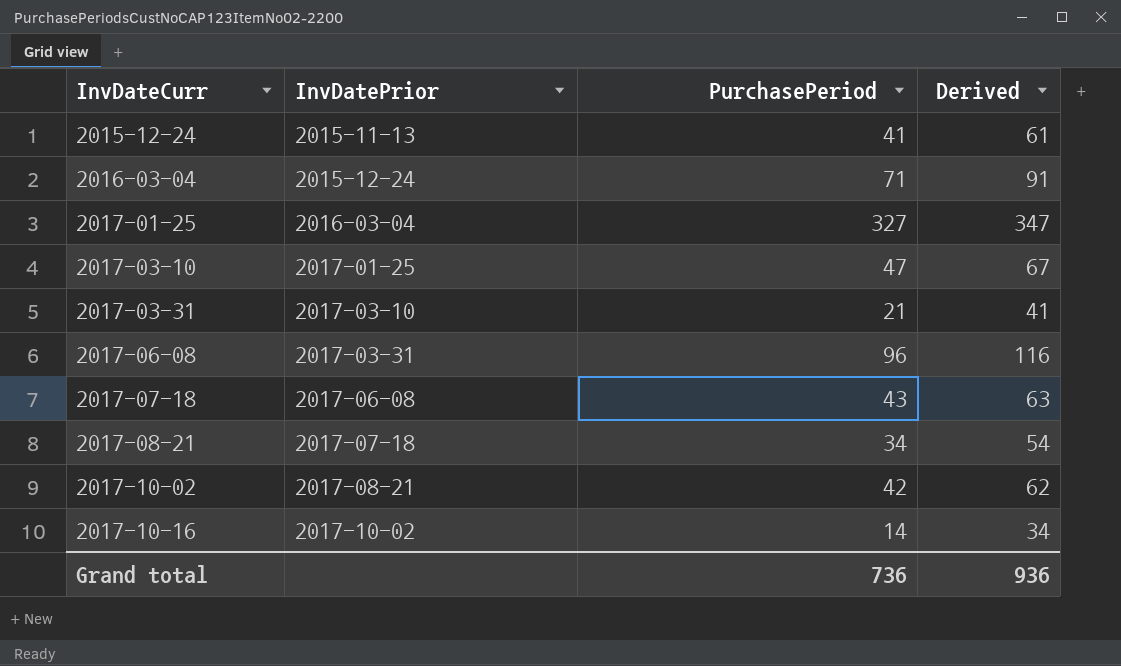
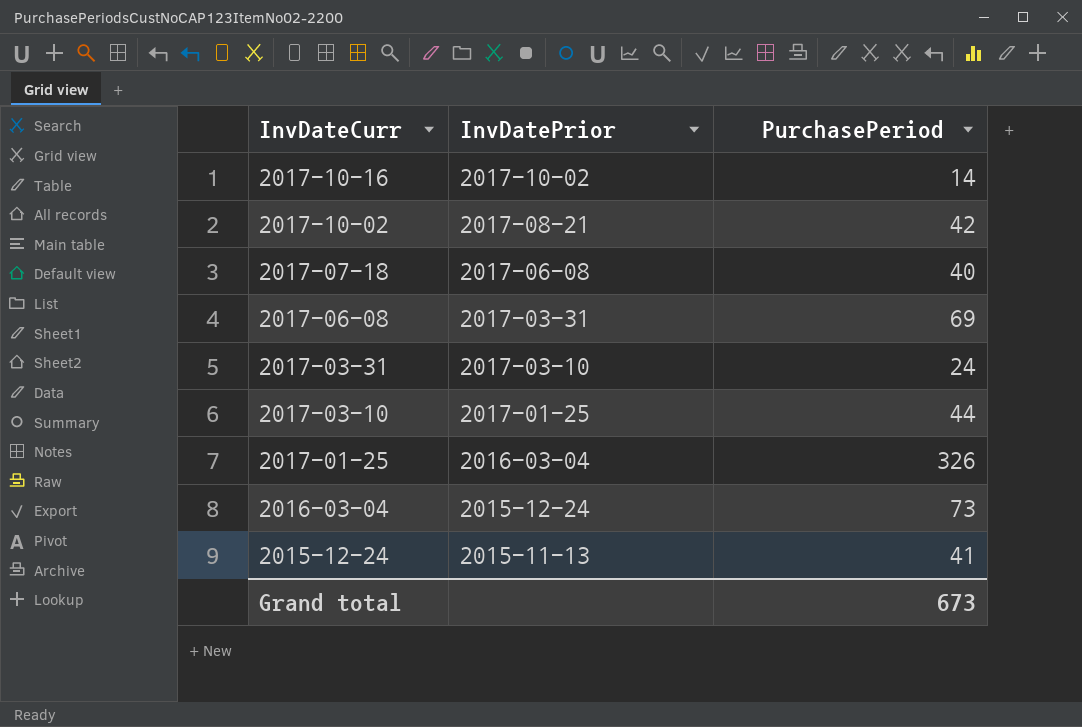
row order: InvDateCurr ascending -> InvDateCurr descending
column Derived | formula: [PurchasePeriod] + 20 -> none
row 2017-08-21: 2017-07-18 | 34 | 54 -> none
2017-07-18 | PurchasePeriod: 43 -> 40
2017-06-08 | PurchasePeriod: 96 -> 69
2017-03-31 | PurchasePeriod: 21 -> 24
2017-03-10 | PurchasePeriod: 47 -> 44
2017-01-25 | PurchasePeriod: 327 -> 326
2016-03-04 | PurchasePeriod: 71 -> 73
Grand total | PurchasePeriod: 736 -> 673

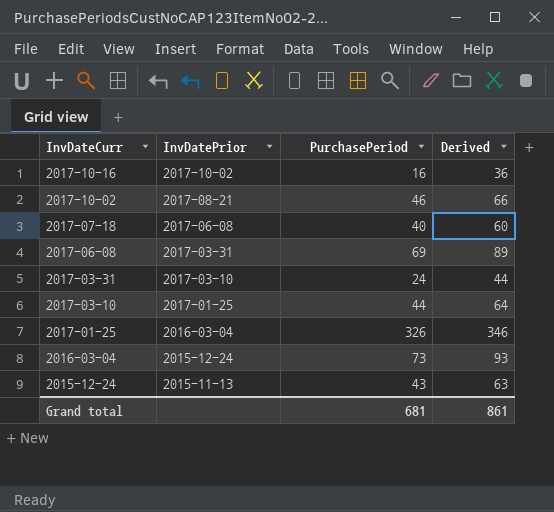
column Derived | formula: none -> [PurchasePeriod] + 20
2017-10-16 | PurchasePeriod: 14 -> 16
2017-10-02 | PurchasePeriod: 42 -> 46
2015-12-24 | PurchasePeriod: 41 -> 43
Grand total | PurchasePeriod: 673 -> 681

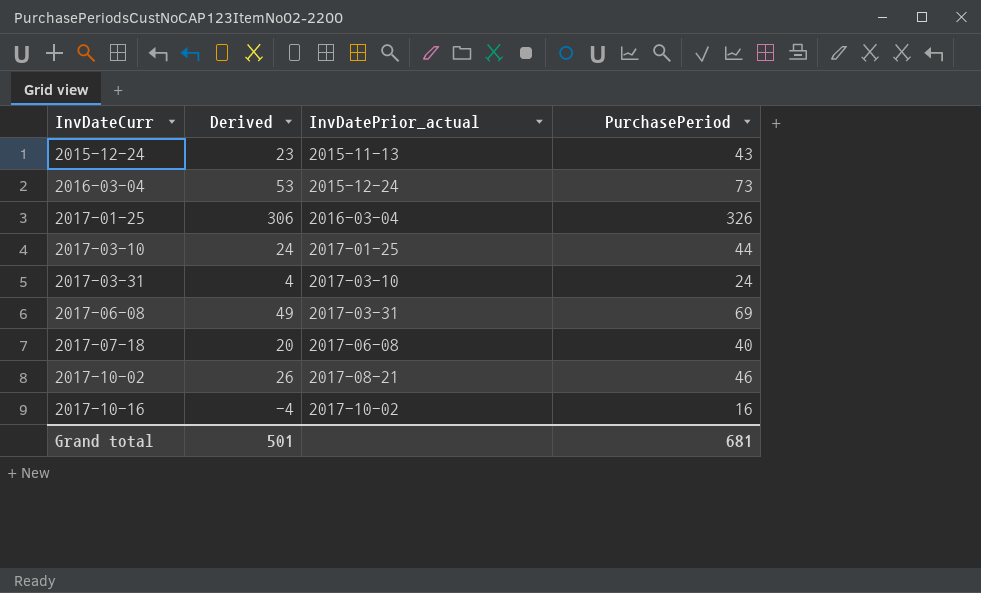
row order: InvDateCurr descending -> InvDateCurr ascending
column Derived | formula: [PurchasePeriod] + 20 -> [PurchasePeriod] - 20
column Derived | position: 4 -> 2
column name: InvDatePrior -> InvDatePrior_actual
Grand total | Derived: 861 -> 501

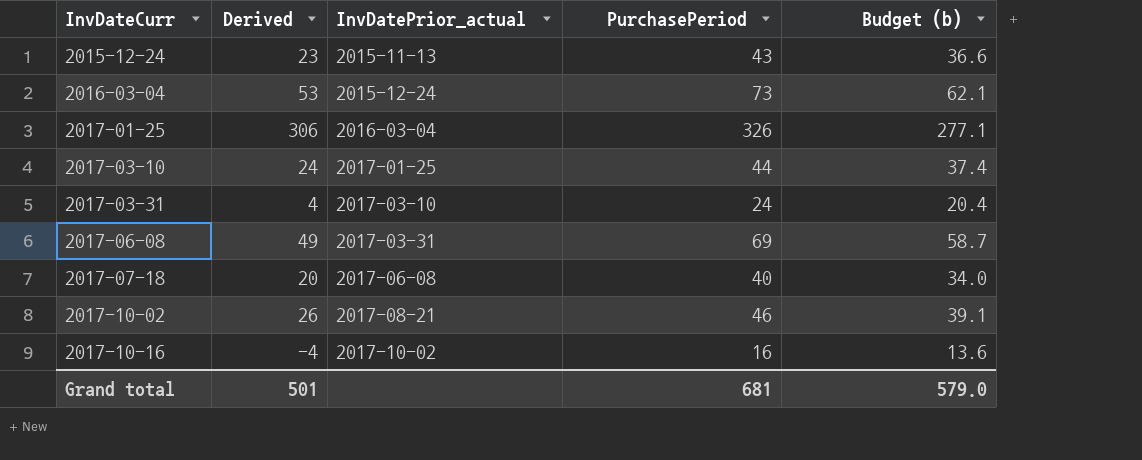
column Budget (b) | formula: none -> [PurchasePeriod] * 0.85

